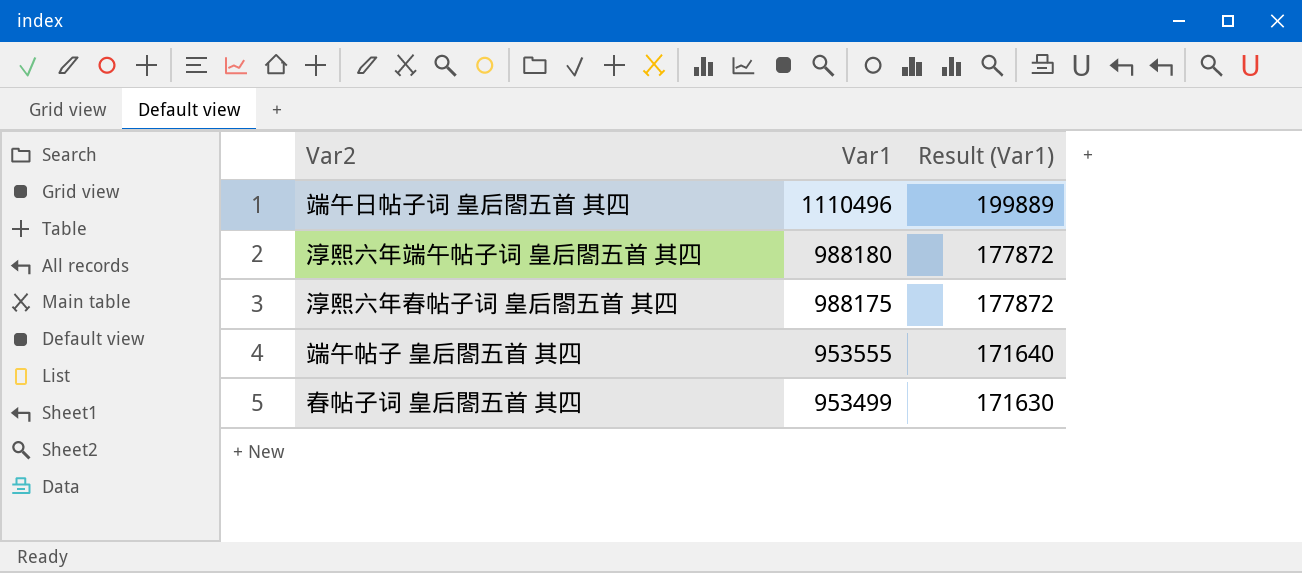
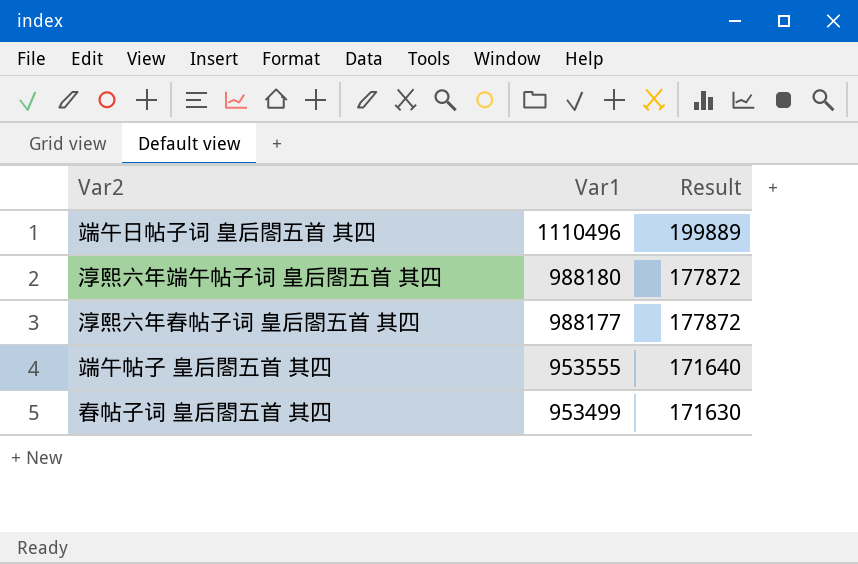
column name: Result (Var1) -> Result
淳熙六年春帖子词 皇后閤五首 其四 | Var1: 988175 -> 988177

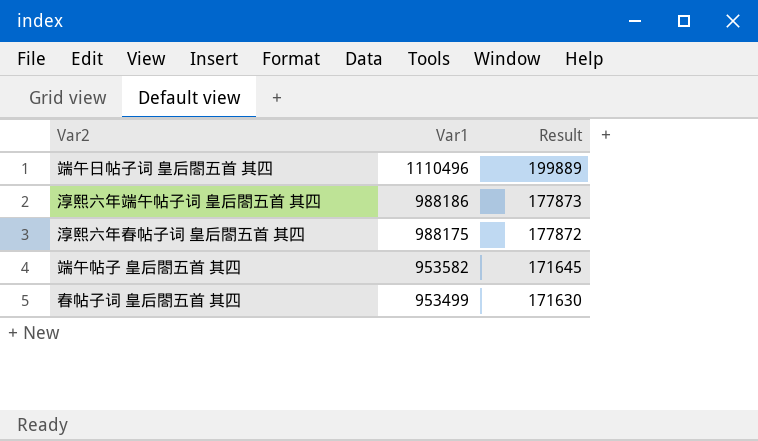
淳熙六年端午帖子词 皇后閤五首 其四 | Var1: 988180 -> 988186
淳熙六年端午帖子词 皇后閤五首 其四 | Result: 177872 -> 177873
淳熙六年春帖子词 皇后閤五首 其四 | Var1: 988177 -> 988175
端午帖子 皇后閤五首 其四 | Var1: 953555 -> 953582
端午帖子 皇后閤五首 其四 | Result: 171640 -> 171645

